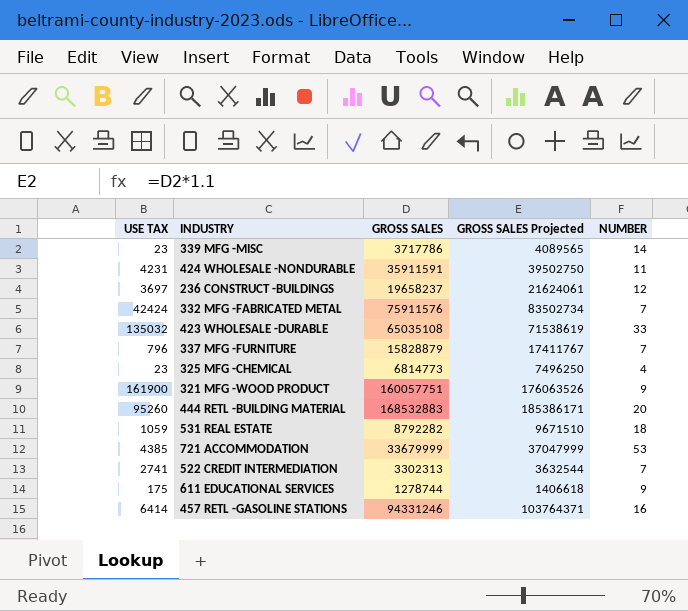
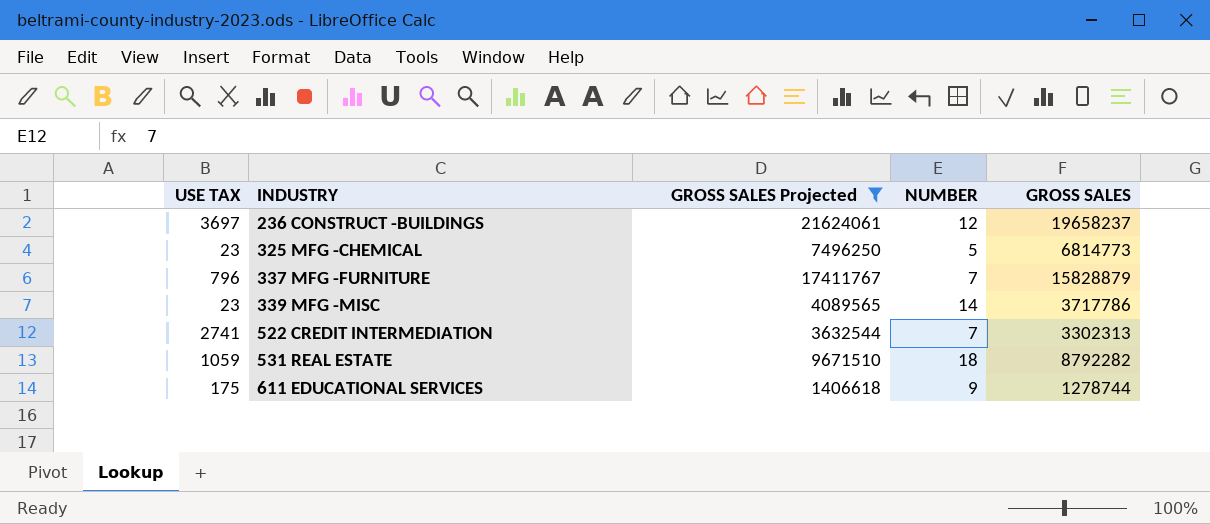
filter: none -> GROSS SALES Projected <= 21624061
row order: none -> INDUSTRY ascending
column GROSS SALES | position: 3 -> 5
325 MFG -CHEMICAL | NUMBER: 4 -> 5

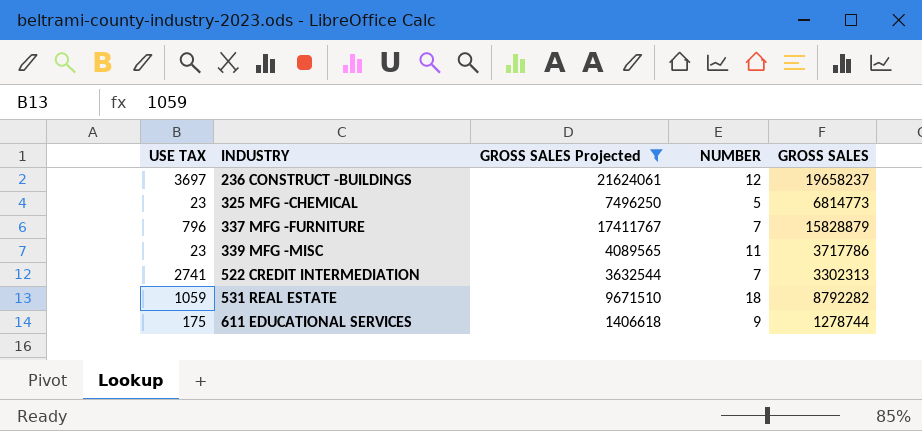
339 MFG -MISC | NUMBER: 14 -> 11

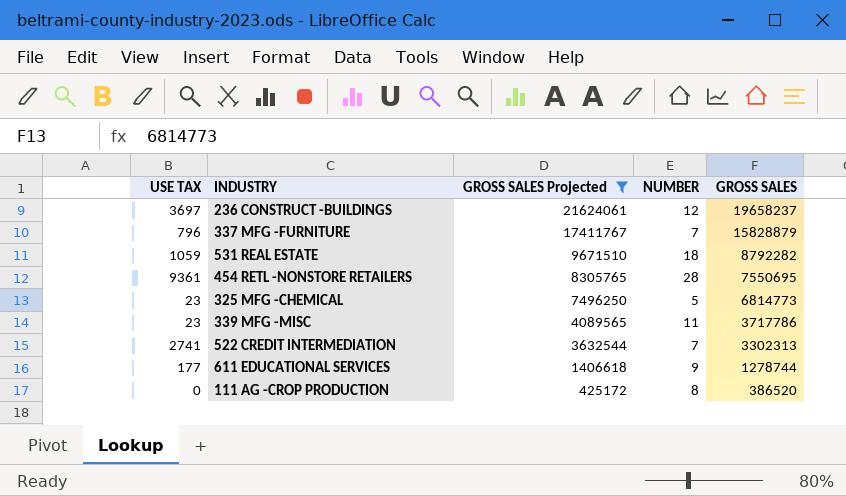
row order: INDUSTRY ascending -> GROSS SALES Projected descending
row 454 RETL -NONSTORE RETAILERS: none -> 9361 | 8305765 | 28 | 7550695
611 EDUCATIONAL SERVICES | USE TAX: 175 -> 177
row 111 AG -CROP PRODUCTION: none -> 0 | 425172 | 8 | 386520

